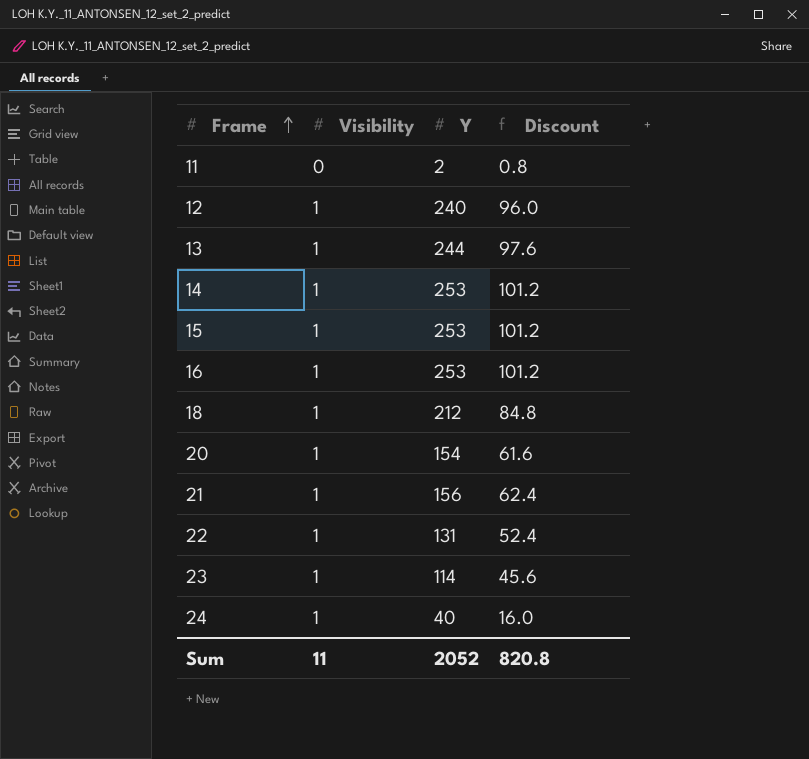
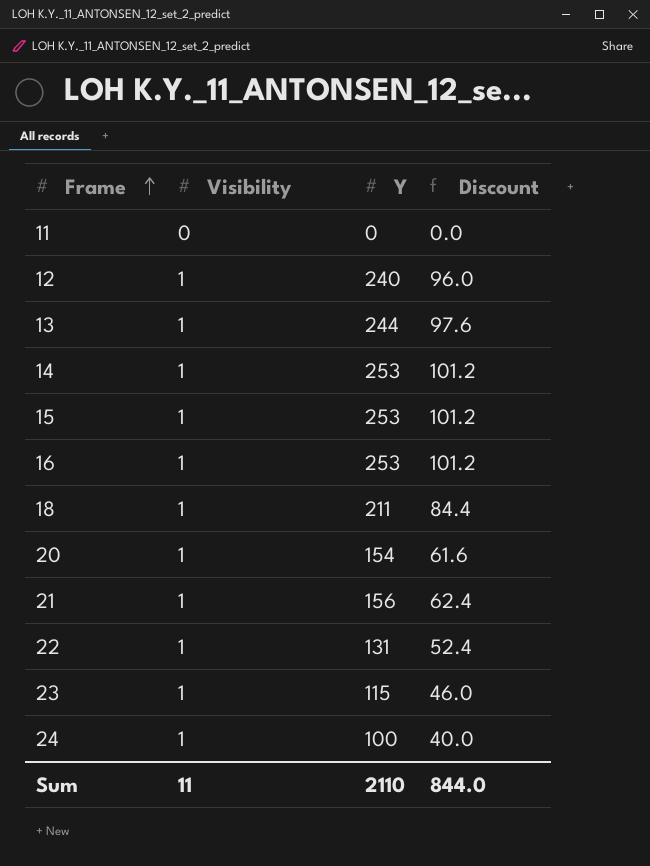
11 | Y: 2 -> 0
11 | Discount: 0.8 -> 0.0
18 | Y: 212 -> 211
18 | Discount: 84.8 -> 84.4
23 | Y: 114 -> 115
23 | Discount: 45.6 -> 46.0
24 | Y: 40 -> 100
24 | Discount: 16.0 -> 40.0
Sum | Y: 2052 -> 2110
Sum | Discount: 820.8 -> 844.0

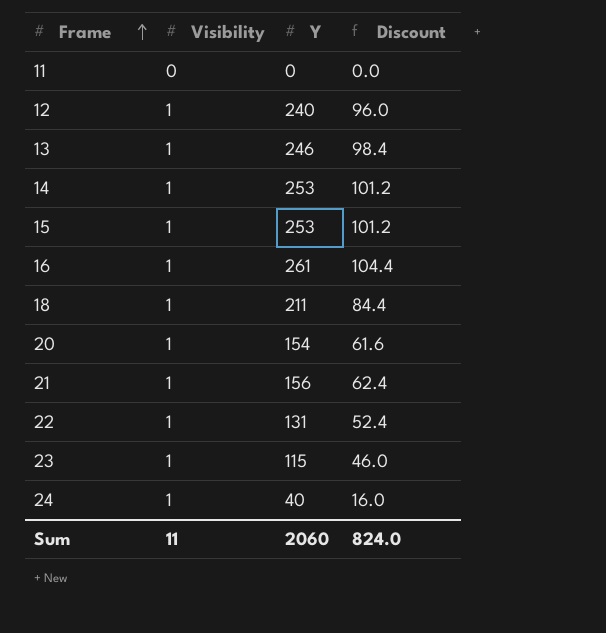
13 | Y: 244 -> 246
13 | Discount: 97.6 -> 98.4
16 | Y: 253 -> 261
16 | Discount: 101.2 -> 104.4
24 | Y: 100 -> 40
24 | Discount: 40.0 -> 16.0
Sum | Y: 2110 -> 2060
Sum | Discount: 844.0 -> 824.0

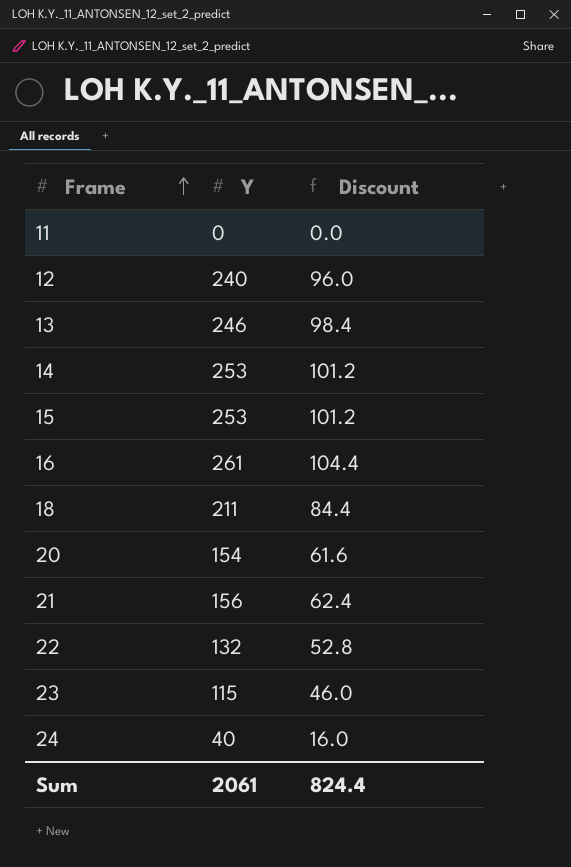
column Visibility | position: 2 -> none
22 | Y: 131 -> 132
22 | Discount: 52.4 -> 52.8
Sum | Y: 2060 -> 2061
Sum | Discount: 824.0 -> 824.4

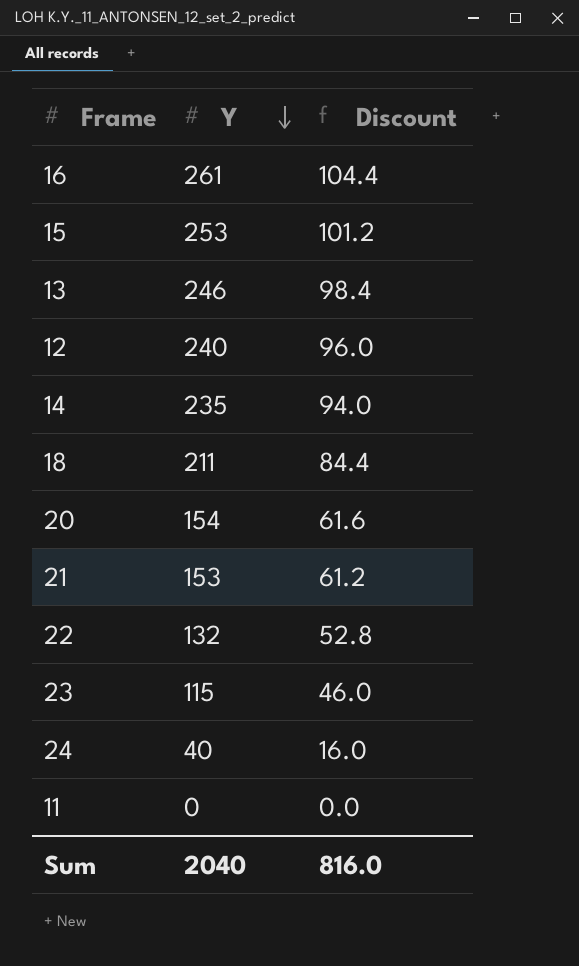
row order: Frame ascending -> Y descending
14 | Y: 253 -> 235
14 | Discount: 101.2 -> 94.0
21 | Y: 156 -> 153
21 | Discount: 62.4 -> 61.2
Sum | Y: 2061 -> 2040
Sum | Discount: 824.4 -> 816.0

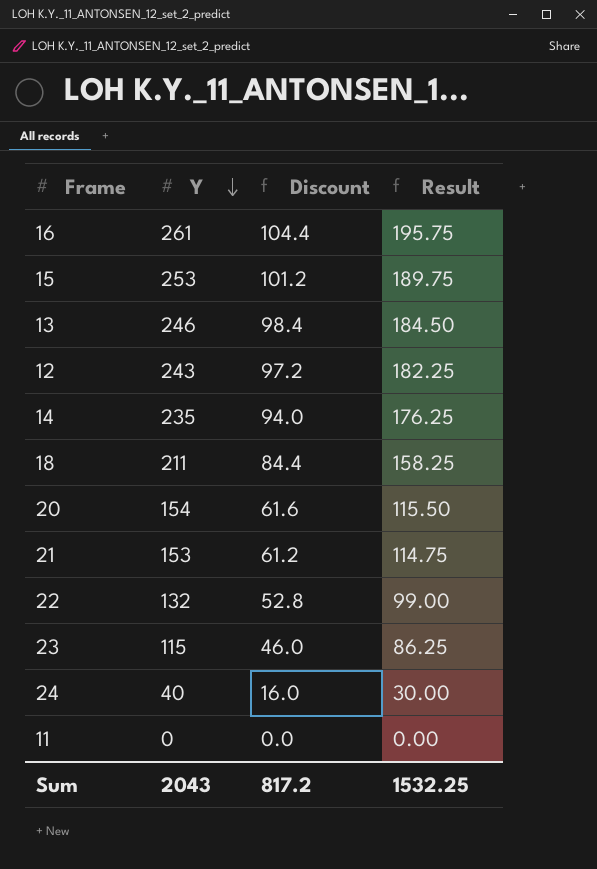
column Result | formula: none -> [Y] * 0.75
12 | Y: 240 -> 243
12 | Discount: 96.0 -> 97.2
Sum | Y: 2040 -> 2043
Sum | Discount: 816.0 -> 817.2

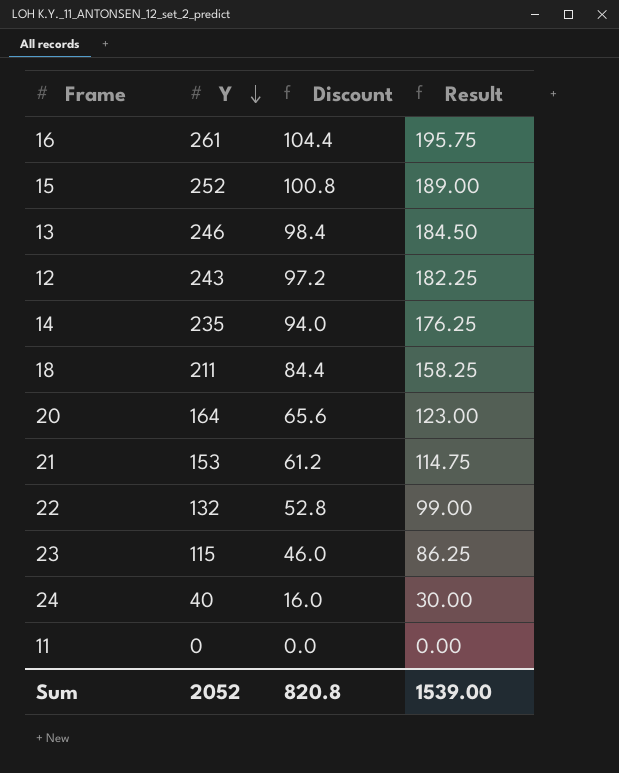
15 | Y: 253 -> 252
15 | Discount: 101.2 -> 100.8
15 | Result: 189.75 -> 189.00
20 | Y: 154 -> 164
20 | Discount: 61.6 -> 65.6
20 | Result: 115.50 -> 123.00
Sum | Y: 2043 -> 2052
Sum | Discount: 817.2 -> 820.8
Sum | Result: 1532.25 -> 1539.00

